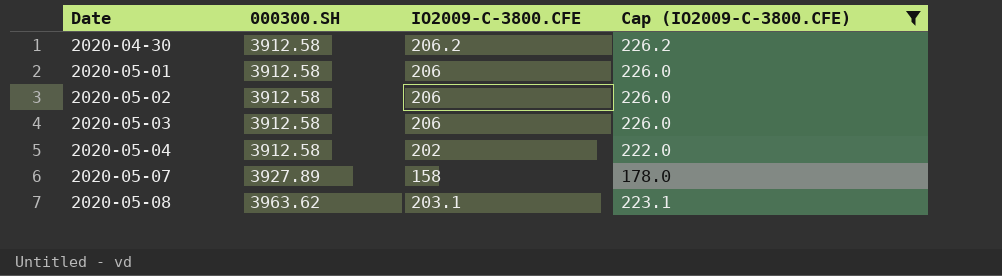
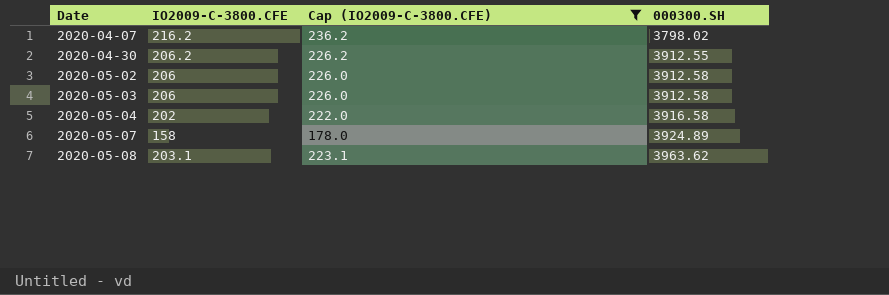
column 000300.SH | position: 2 -> 4
row 2020-05-01: 3912.58 | 206 | 226.0 -> none
row 2020-04-07: none -> 216.2 | 236.2 | 3798.02
2020-04-30 | 000300.SH: 3912.58 -> 3912.55
2020-05-04 | 000300.SH: 3912.58 -> 3916.58
2020-05-07 | 000300.SH: 3927.89 -> 3924.89

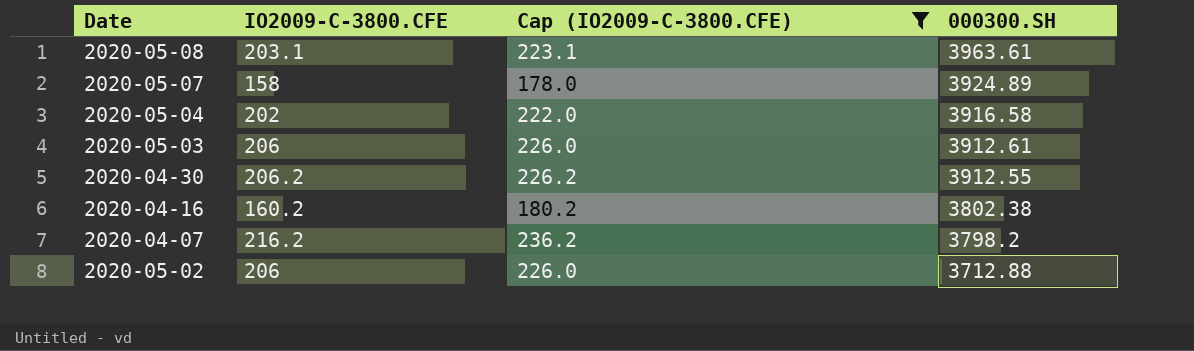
row order: Date ascending -> 000300.SH descending
2020-05-08 | 000300.SH: 3963.62 -> 3963.61
2020-05-03 | 000300.SH: 3912.58 -> 3912.61
row 2020-04-16: none -> 160.2 | 180.2 | 3802.38
2020-04-07 | 000300.SH: 3798.02 -> 3798.2
2020-05-02 | 000300.SH: 3912.58 -> 3712.88

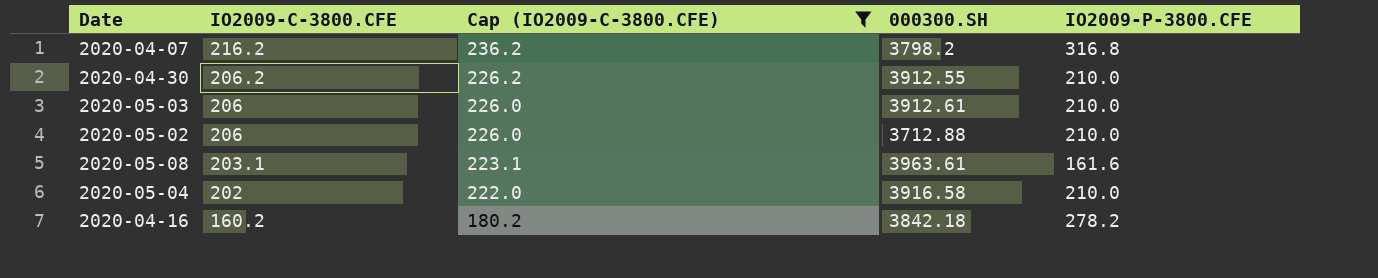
row order: 000300.SH descending -> IO2009-C-3800.CFE descending
column IO2009-P-3800.CFE | position: none -> 5
row 2020-05-07: 158 | 178.0 | 3924.89 -> none
2020-04-16 | 000300.SH: 3802.38 -> 3842.18

